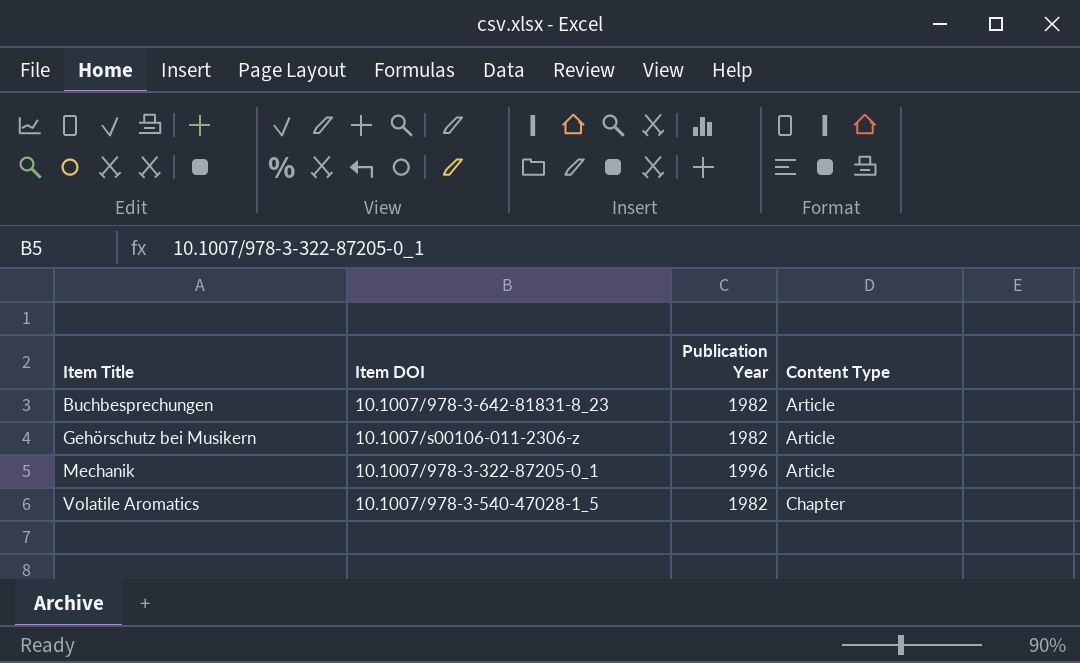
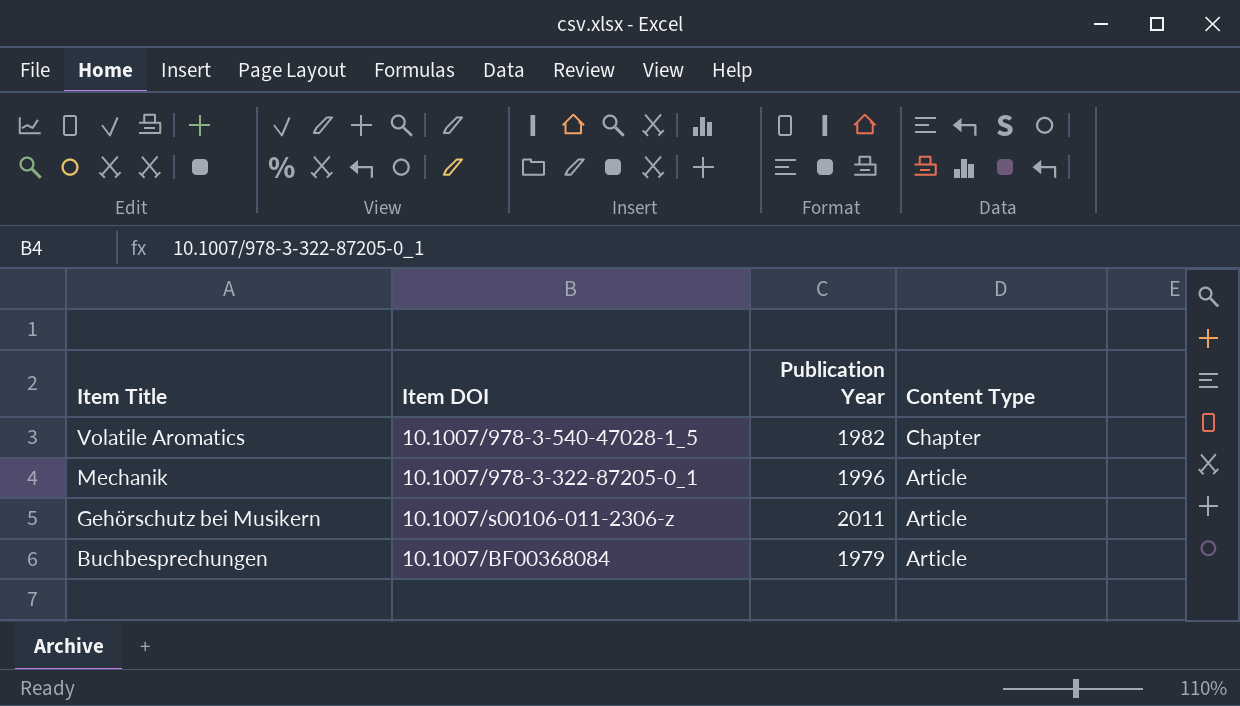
row order: Item Title ascending -> Item Title descending
Gehörschutz bei Musikern | Publication Year: 1982 -> 2011
Buchbesprechungen | Item DOI: 10.1007/978-3-642-81831-8_23 -> 10.1007/BF00368084
Buchbesprechungen | Publication Year: 1982 -> 1979

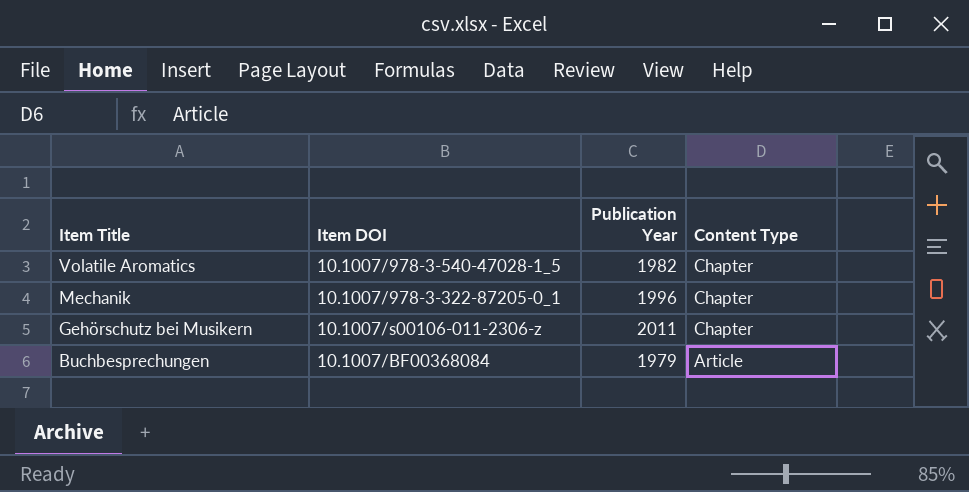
Mechanik | Content Type: Article -> Chapter
Gehörschutz bei Musikern | Content Type: Article -> Chapter

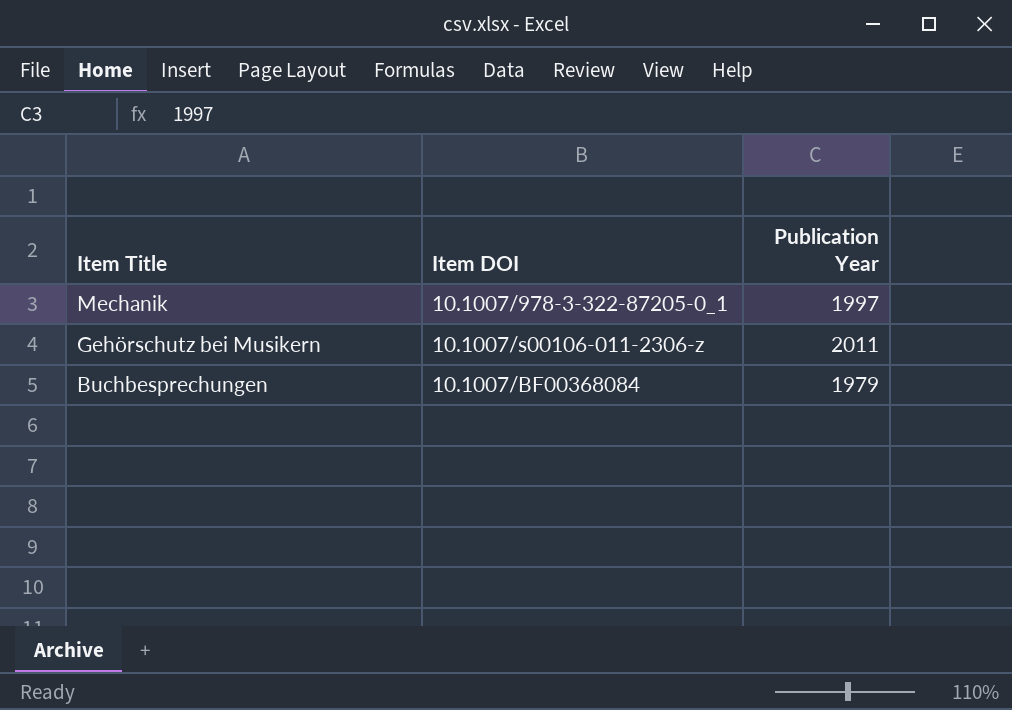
column Content Type | position: 4 -> none
row Volatile Aromatics: 10.1007/978-3-540-47028-1_5 | 1982 | Chapter -> none
Mechanik | Publication Year: 1996 -> 1997

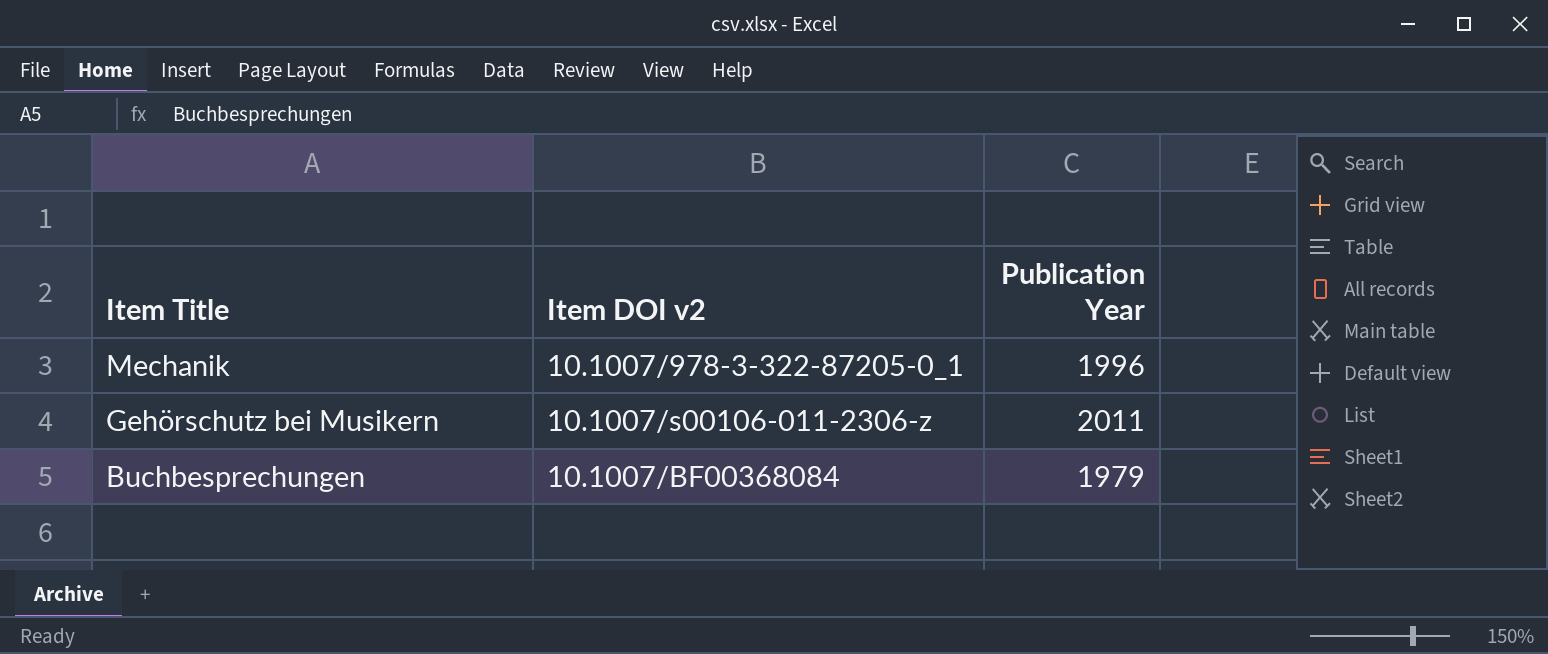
column name: Item DOI -> Item DOI v2
Mechanik | Publication Year: 1997 -> 1996

